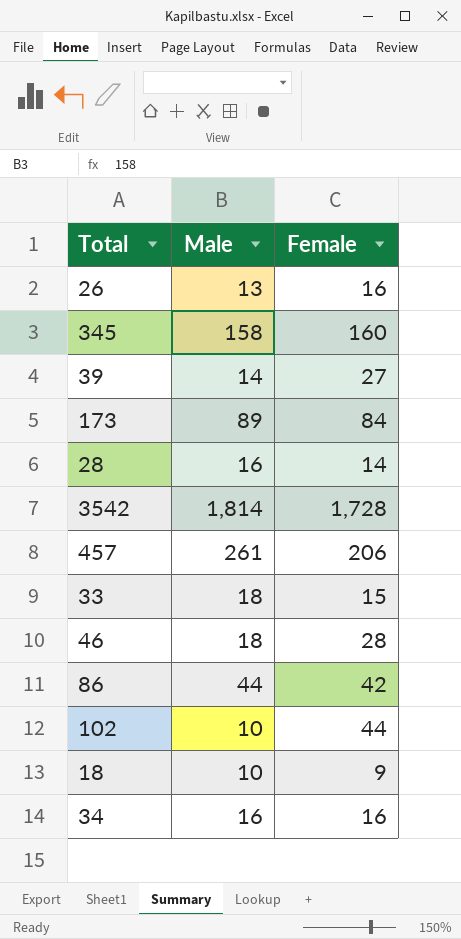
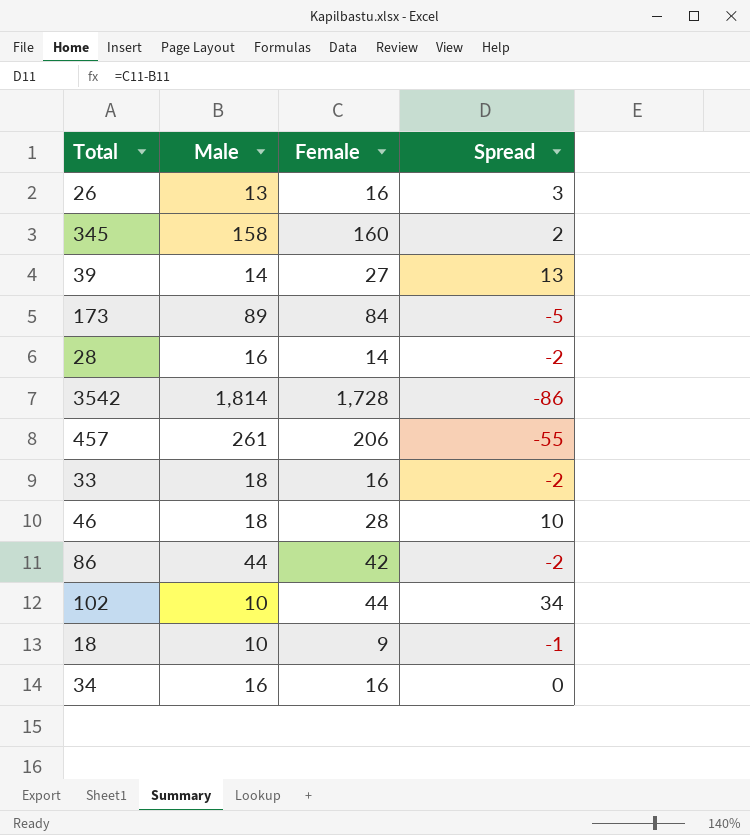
column Spread | formula: none -> [Female] - [Male]
33 | Female: 15 -> 16

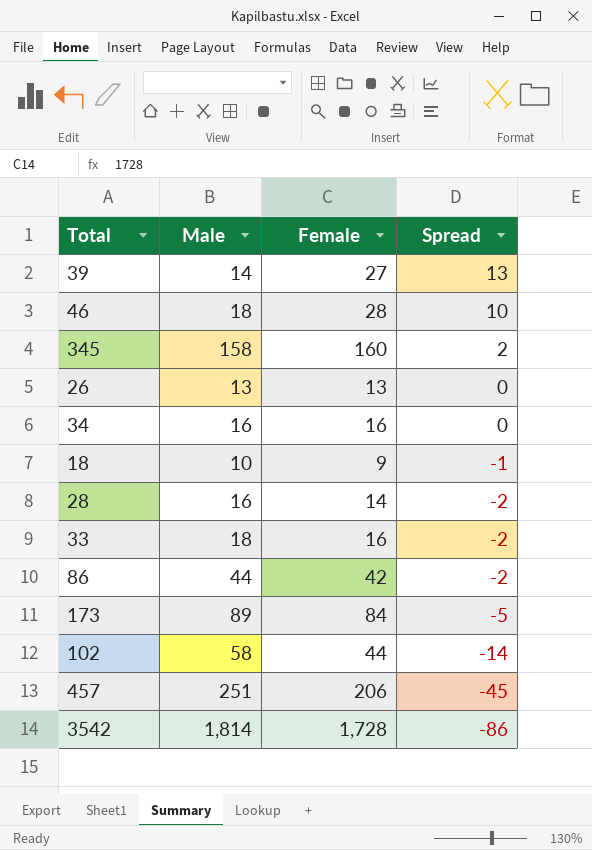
row order: none -> Spread descending
26 | Female: 16 -> 13
26 | Spread: 3 -> 0
102 | Male: 10 -> 58
102 | Spread: 34 -> -14
457 | Male: 261 -> 251
457 | Spread: -55 -> -45

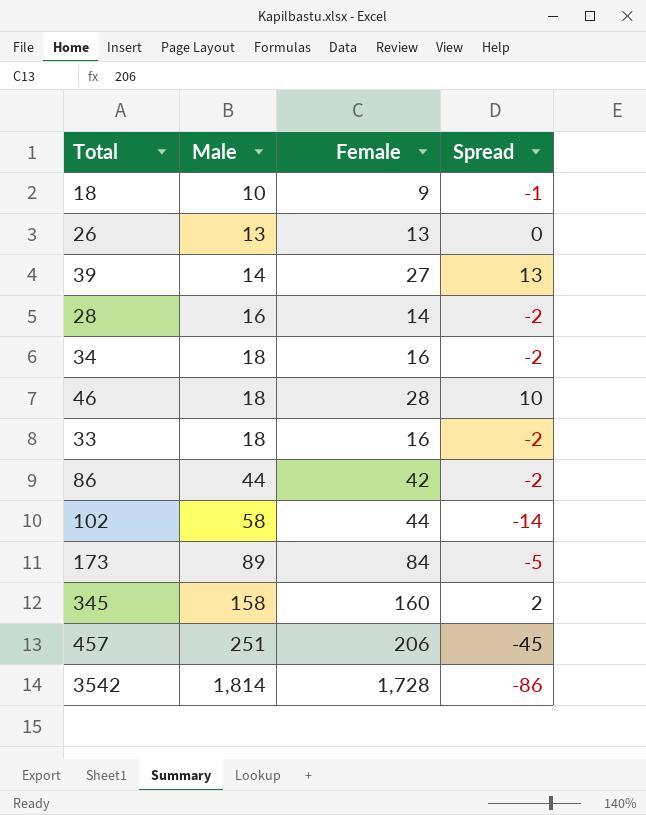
row order: Spread descending -> Male ascending
34 | Male: 16 -> 18
34 | Spread: 0 -> -2

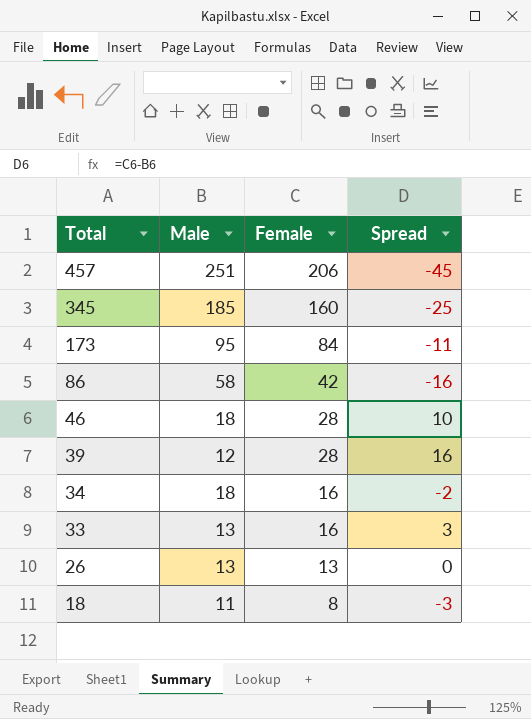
row order: Male ascending -> Total descending
row 28: 16 | 14 | -2 -> none
row 102: 58 | 44 | -14 -> none
row 3542: 1,814 | 1,728 | -86 -> none
345 | Male: 158 -> 185
345 | Spread: 2 -> -25
173 | Male: 89 -> 95
173 | Spread: -5 -> -11
86 | Male: 44 -> 58
86 | Spread: -2 -> -16
39 | Male: 14 -> 12
39 | Female: 27 -> 28
39 | Spread: 13 -> 16
33 | Male: 18 -> 13
33 | Spread: -2 -> 3
18 | Male: 10 -> 11
18 | Female: 9 -> 8
18 | Spread: -1 -> -3

